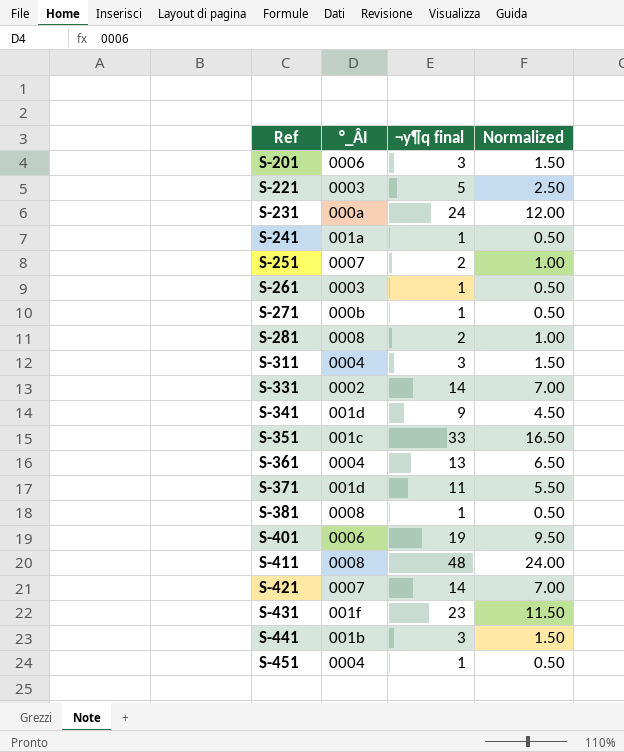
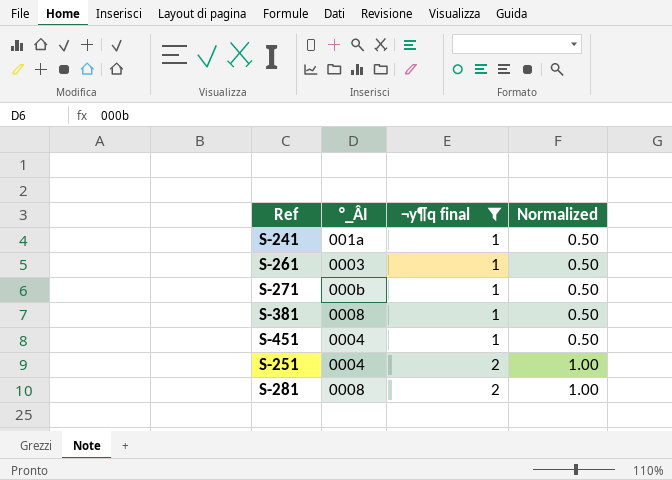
filter: none -> ¬y¶q final <= 2
row order: Ref ascending -> ¬y¶q final ascending
S-251 | °_ÂI: 0007 -> 0004

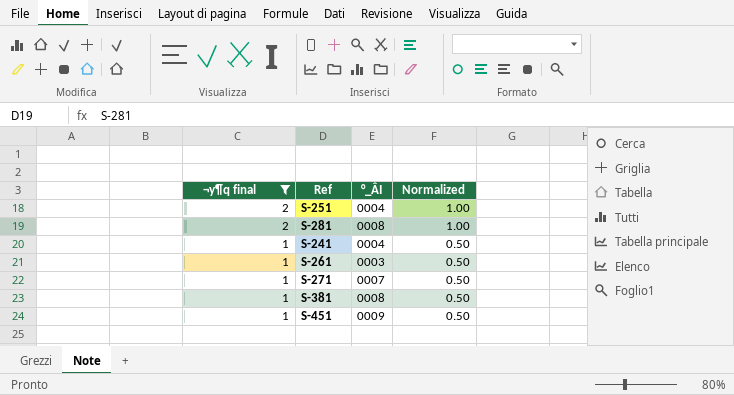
row order: ¬y¶q final ascending -> ¬y¶q final descending
column ¬y¶q final | position: 3 -> 1
S-241 | °_ÂI: 001a -> 0004
S-271 | °_ÂI: 000b -> 0007
S-451 | °_ÂI: 0004 -> 0009

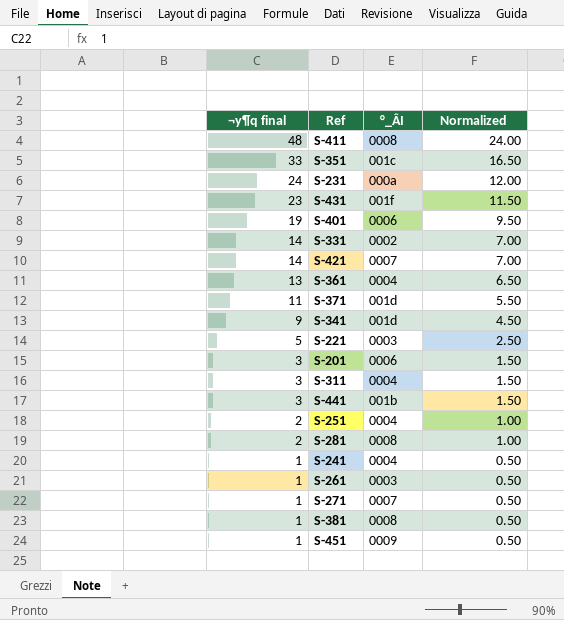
filter: ¬y¶q final <= 2 -> none

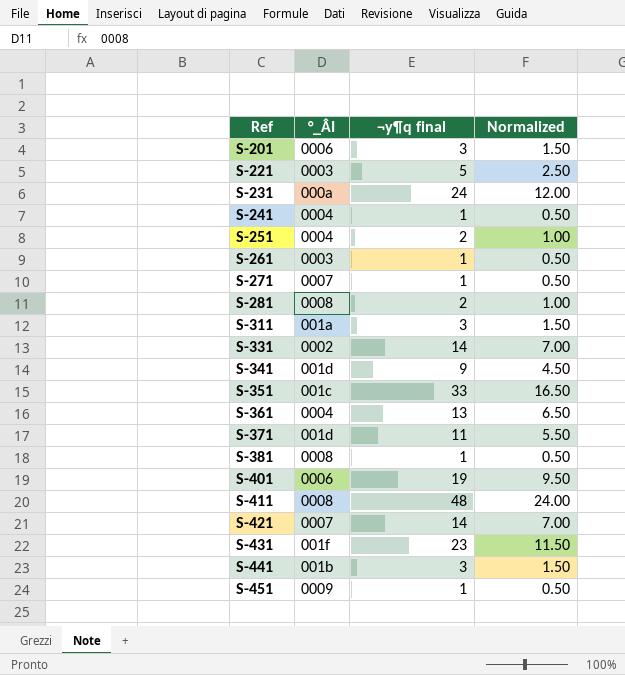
row order: ¬y¶q final descending -> Ref ascending
column ¬y¶q final | position: 1 -> 3
S-311 | °_ÂI: 0004 -> 001a

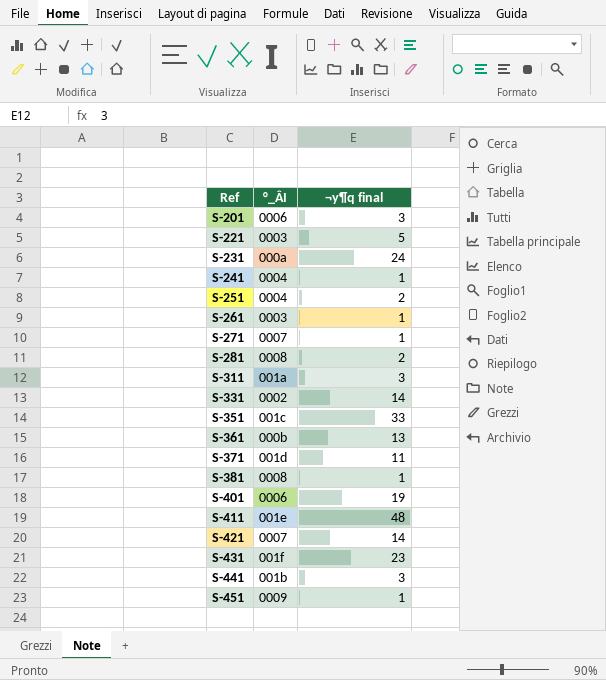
column Normalized | formula: [¬y¶q final] * 0.5 -> none
row S-341: 001d | 9 | 4.50 -> none
S-361 | °_ÂI: 0004 -> 000b
S-411 | °_ÂI: 0008 -> 001e

